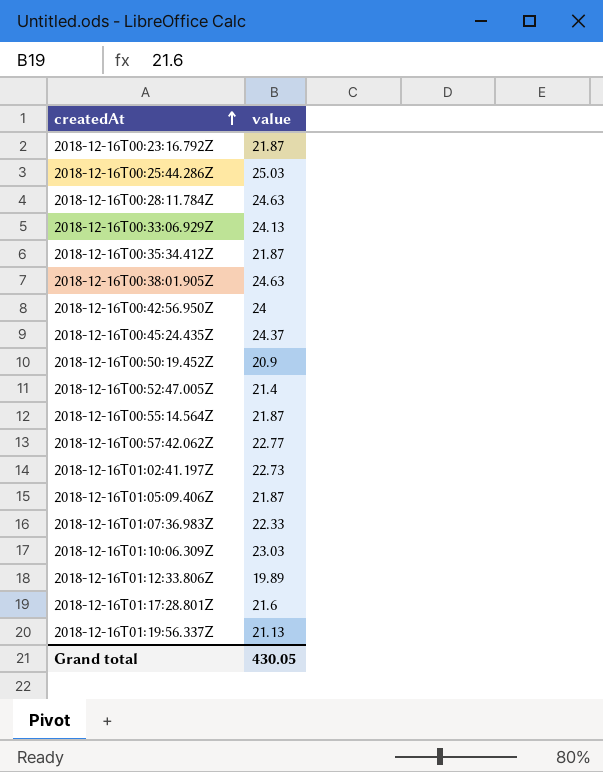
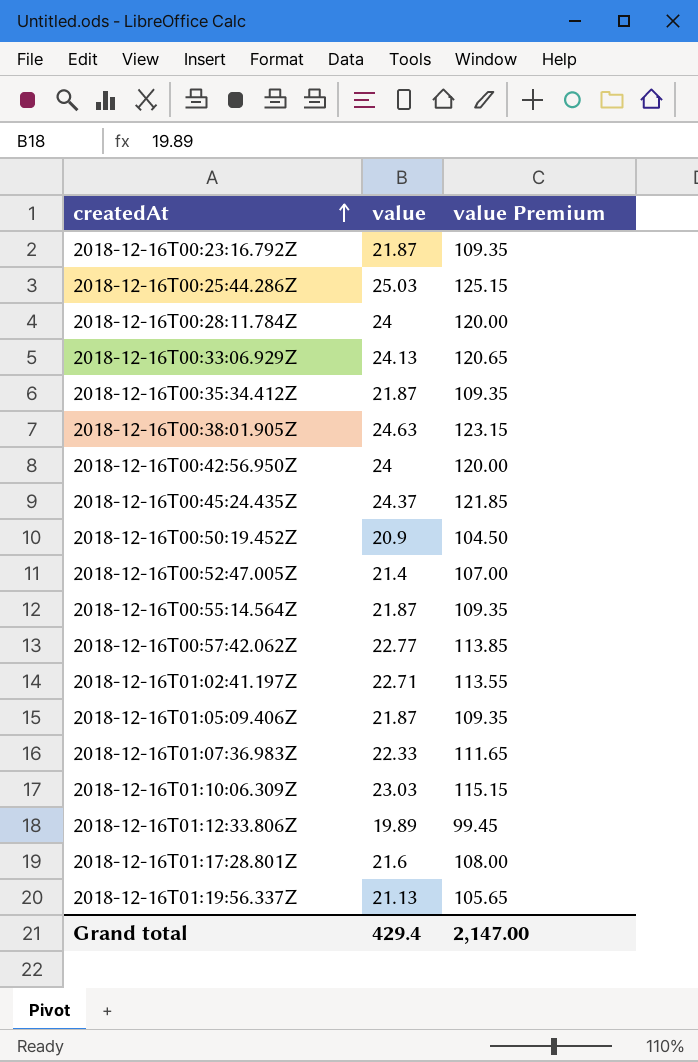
column value Premium | formula: none -> [value] * 5
2018-12-16T00:28:11.784Z | value: 24.63 -> 24
2018-12-16T01:02:41.197Z | value: 22.73 -> 22.71
Grand total | value: 430.05 -> 429.4

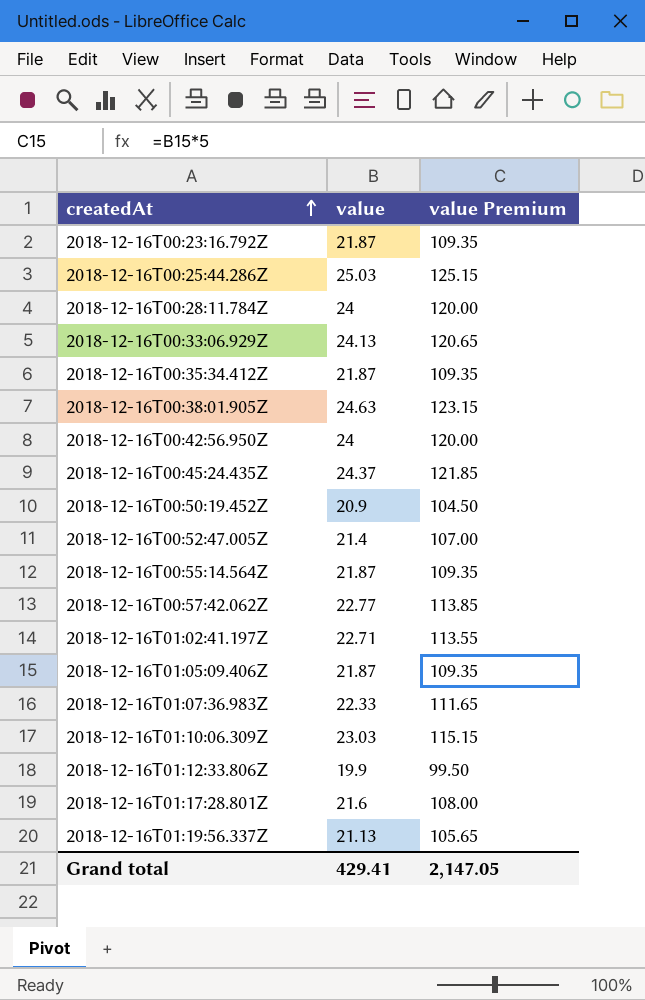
2018-12-16T01:12:33.806Z | value: 19.89 -> 19.9
2018-12-16T01:12:33.806Z | value Premium: 99.45 -> 99.50
Grand total | value: 429.4 -> 429.41
Grand total | value Premium: 2,147.00 -> 2,147.05

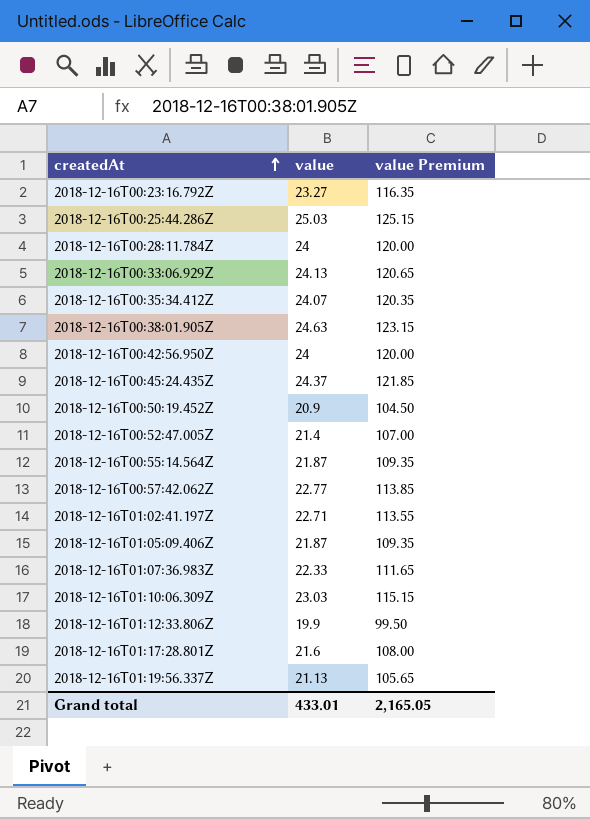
2018-12-16T00:23:16.792Z | value: 21.87 -> 23.27
2018-12-16T00:23:16.792Z | value Premium: 109.35 -> 116.35
2018-12-16T00:35:34.412Z | value: 21.87 -> 24.07
2018-12-16T00:35:34.412Z | value Premium: 109.35 -> 120.35
Grand total | value: 429.41 -> 433.01
Grand total | value Premium: 2,147.05 -> 2,165.05

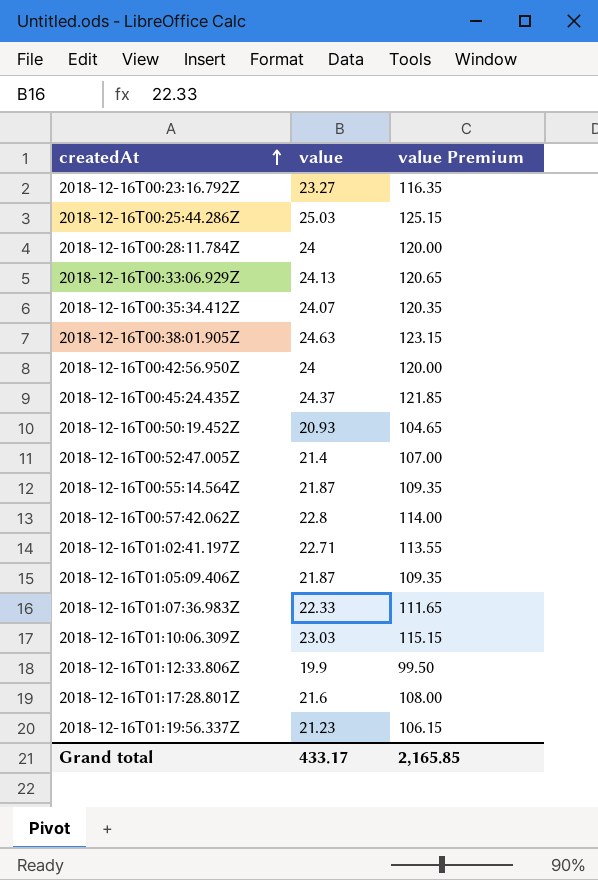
2018-12-16T00:50:19.452Z | value: 20.9 -> 20.93
2018-12-16T00:50:19.452Z | value Premium: 104.50 -> 104.65
2018-12-16T00:57:42.062Z | value: 22.77 -> 22.8
2018-12-16T00:57:42.062Z | value Premium: 113.85 -> 114.00
2018-12-16T01:19:56.337Z | value: 21.13 -> 21.23
2018-12-16T01:19:56.337Z | value Premium: 105.65 -> 106.15
Grand total | value: 433.01 -> 433.17
Grand total | value Premium: 2,165.05 -> 2,165.85

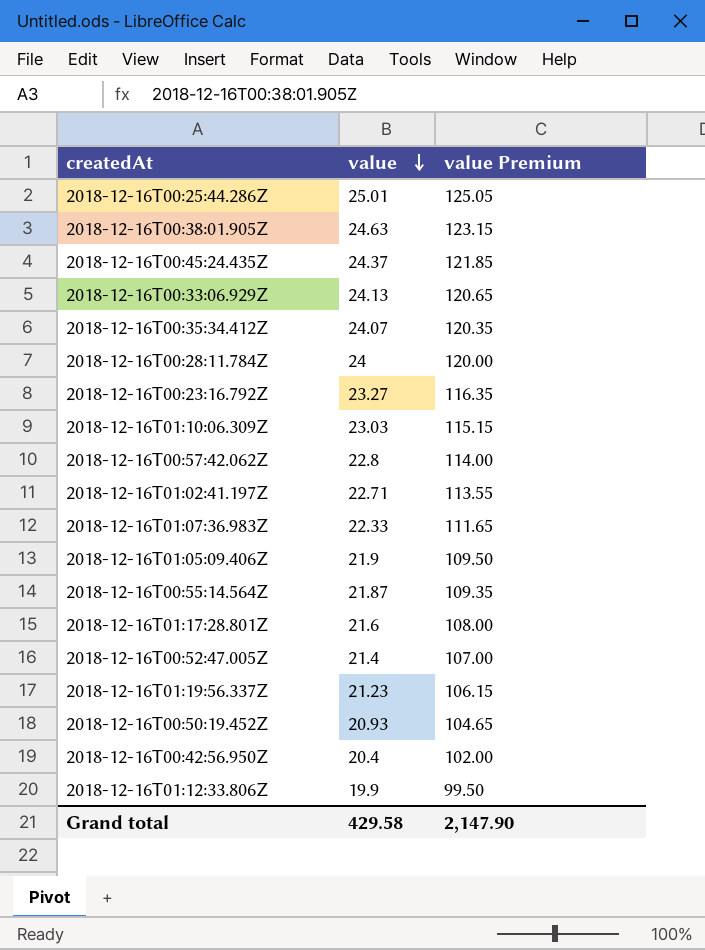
row order: createdAt ascending -> value descending
2018-12-16T00:25:44.286Z | value: 25.03 -> 25.01
2018-12-16T00:25:44.286Z | value Premium: 125.15 -> 125.05
2018-12-16T01:05:09.406Z | value: 21.87 -> 21.9
2018-12-16T01:05:09.406Z | value Premium: 109.35 -> 109.50
2018-12-16T00:42:56.950Z | value: 24 -> 20.4
2018-12-16T00:42:56.950Z | value Premium: 120.00 -> 102.00
Grand total | value: 433.17 -> 429.58
Grand total | value Premium: 2,165.85 -> 2,147.90

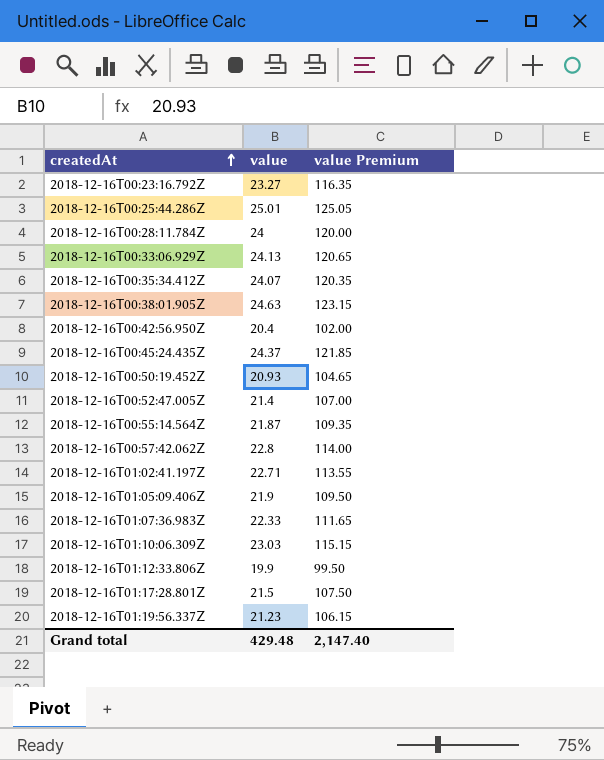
row order: value descending -> createdAt ascending
2018-12-16T01:17:28.801Z | value: 21.6 -> 21.5
2018-12-16T01:17:28.801Z | value Premium: 108.00 -> 107.50
Grand total | value: 429.58 -> 429.48
Grand total | value Premium: 2,147.90 -> 2,147.40

